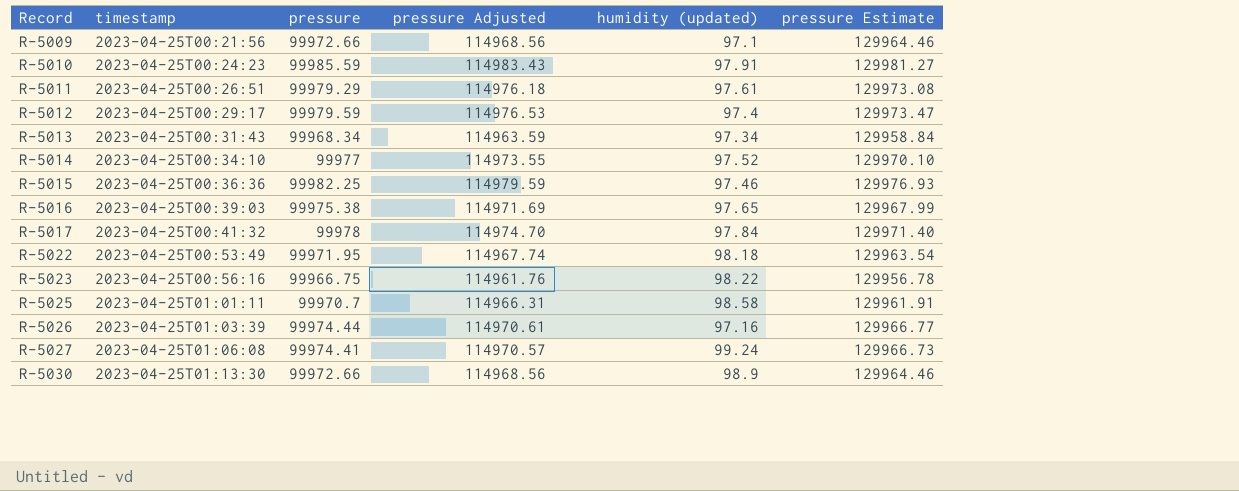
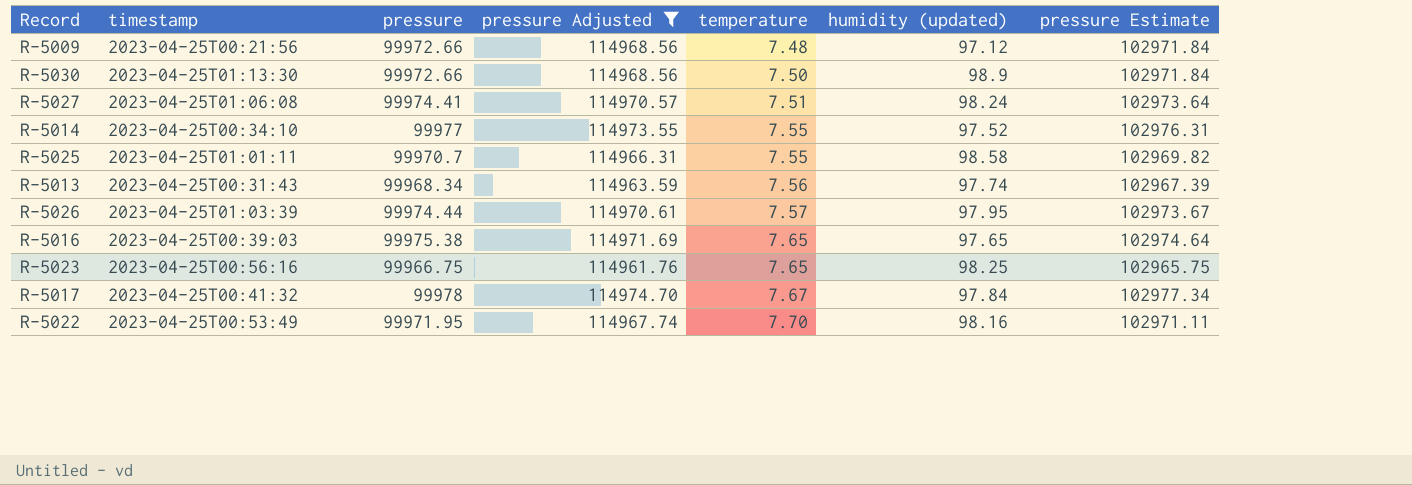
filter: none -> pressure Adjusted <= 114974.70
row order: Record ascending -> temperature ascending
column temperature | position: none -> 5
column pressure Estimate | formula: [pressure] * 1.3 -> [pressure] * 1.03
R-5009 | humidity (updated): 97.1 -> 97.12
R-5027 | humidity (updated): 99.24 -> 98.24
R-5013 | humidity (updated): 97.34 -> 97.74
R-5026 | humidity (updated): 97.16 -> 97.95
R-5023 | humidity (updated): 98.22 -> 98.25
R-5022 | humidity (updated): 98.18 -> 98.16

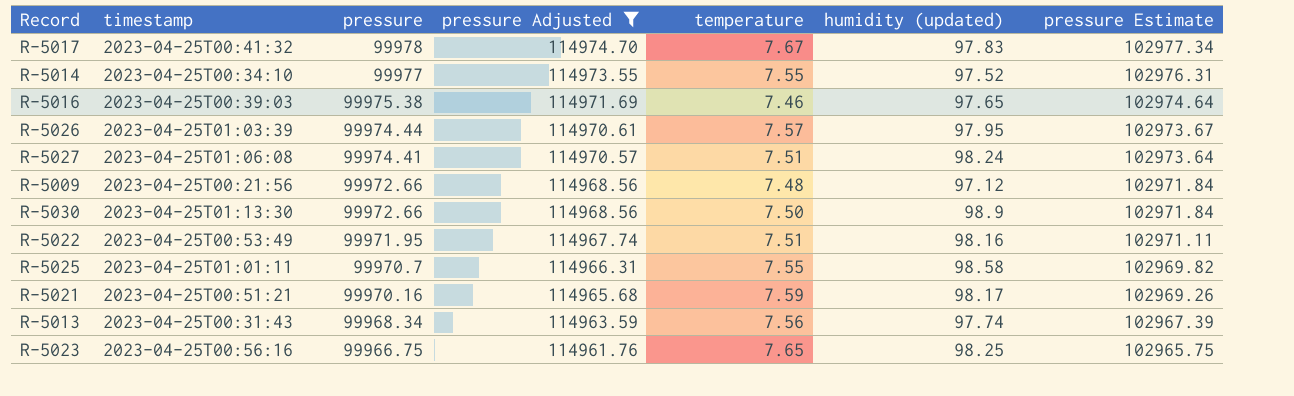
row order: temperature ascending -> pressure descending
R-5017 | humidity (updated): 97.84 -> 97.83
R-5016 | temperature: 7.65 -> 7.46
R-5022 | temperature: 7.70 -> 7.51
row R-5021: none -> 2023-04-25T00:51:21 | 99970.16 | 114965.68 | 7.59 | 98.17 | 102969.26

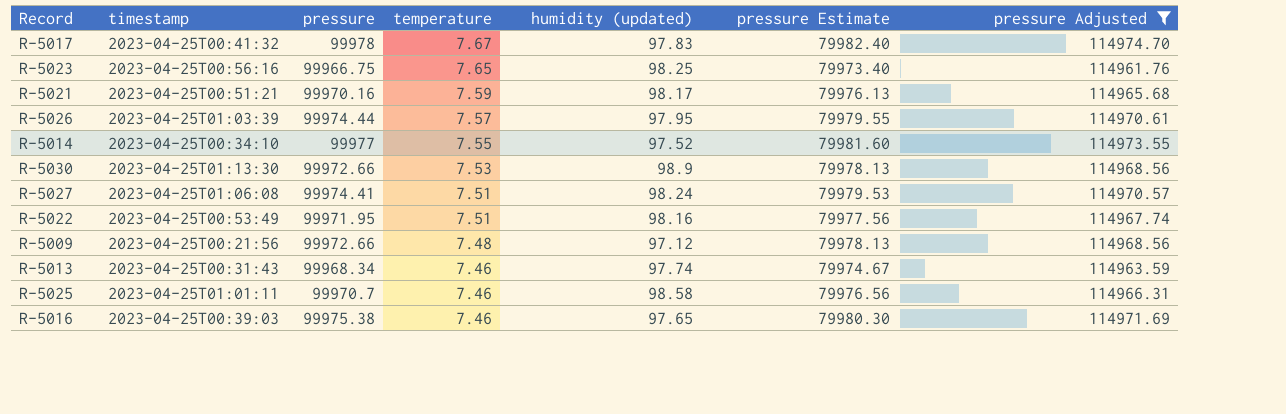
row order: pressure descending -> temperature descending
column pressure Estimate | formula: [pressure] * 1.03 -> [pressure] * 0.8
column pressure Adjusted | position: 4 -> 7
R-5030 | temperature: 7.50 -> 7.53
R-5013 | temperature: 7.56 -> 7.46
R-5025 | temperature: 7.55 -> 7.46

